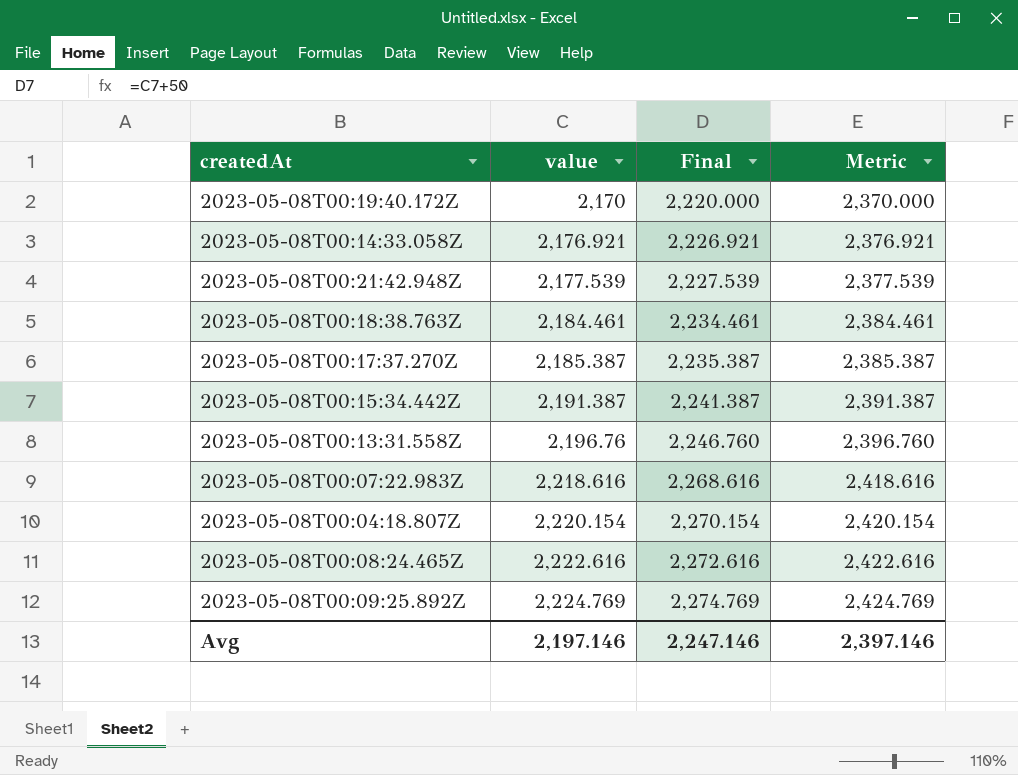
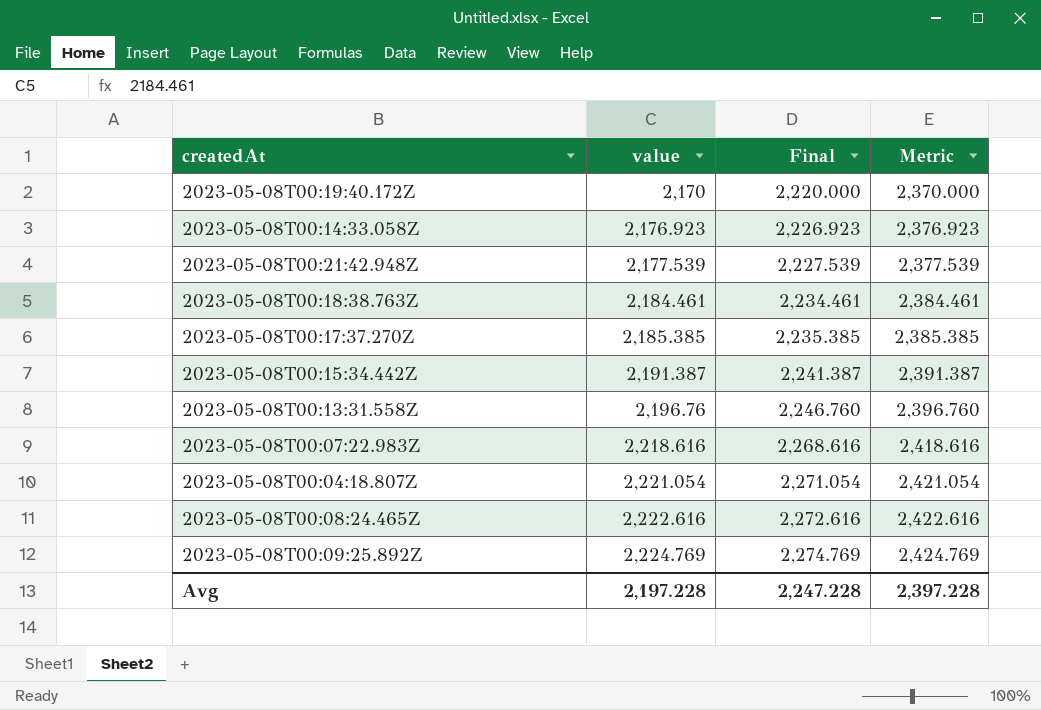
2023-05-08T00:14:33.058Z | value: 2,176.921 -> 2,176.923
2023-05-08T00:14:33.058Z | Final: 2,226.921 -> 2,226.923
2023-05-08T00:14:33.058Z | Metric: 2,376.921 -> 2,376.923
2023-05-08T00:17:37.270Z | value: 2,185.387 -> 2,185.385
2023-05-08T00:17:37.270Z | Final: 2,235.387 -> 2,235.385
2023-05-08T00:17:37.270Z | Metric: 2,385.387 -> 2,385.385
2023-05-08T00:04:18.807Z | value: 2,220.154 -> 2,221.054
2023-05-08T00:04:18.807Z | Final: 2,270.154 -> 2,271.054
2023-05-08T00:04:18.807Z | Metric: 2,420.154 -> 2,421.054
Avg | value: 2,197.146 -> 2,197.228
Avg | Final: 2,247.146 -> 2,247.228
Avg | Metric: 2,397.146 -> 2,397.228

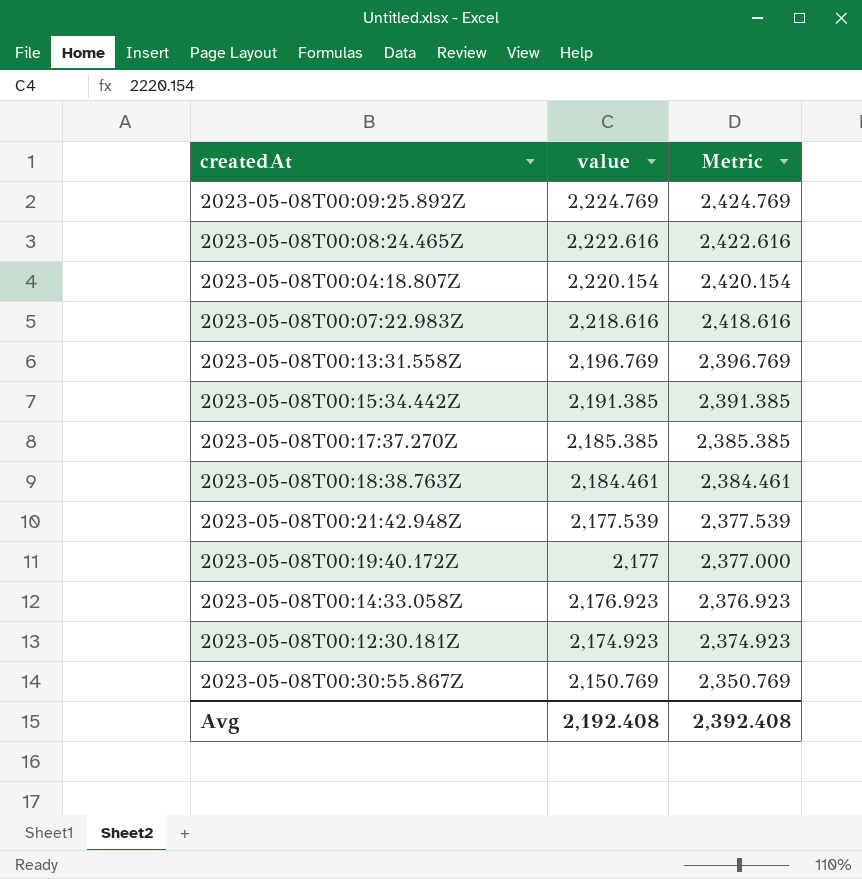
row order: value ascending -> value descending
column Final | formula: [value] + 50 -> none
2023-05-08T00:04:18.807Z | value: 2,221.054 -> 2,220.154
2023-05-08T00:04:18.807Z | Metric: 2,421.054 -> 2,420.154
2023-05-08T00:13:31.558Z | value: 2,196.76 -> 2,196.769
2023-05-08T00:13:31.558Z | Metric: 2,396.760 -> 2,396.769
2023-05-08T00:15:34.442Z | value: 2,191.387 -> 2,191.385
2023-05-08T00:15:34.442Z | Metric: 2,391.387 -> 2,391.385
2023-05-08T00:19:40.172Z | value: 2,170 -> 2,177
2023-05-08T00:19:40.172Z | Metric: 2,370.000 -> 2,377.000
row 2023-05-08T00:12:30.181Z: none -> 2,174.923 | 2,374.923
row 2023-05-08T00:30:55.867Z: none -> 2,150.769 | 2,350.769
Avg | value: 2,197.228 -> 2,192.408
Avg | Metric: 2,397.228 -> 2,392.408

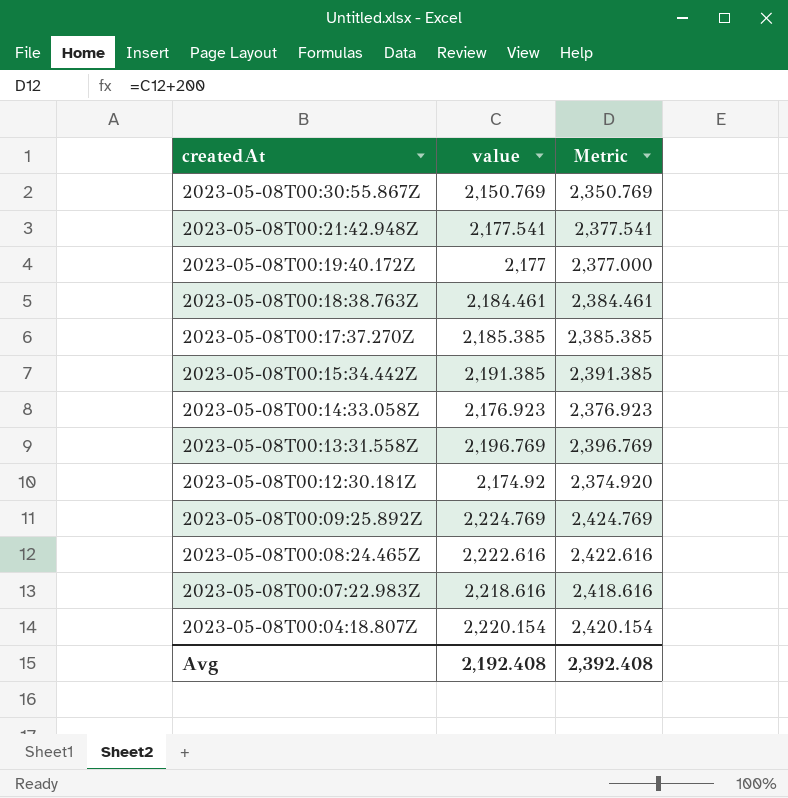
row order: value descending -> createdAt descending
2023-05-08T00:21:42.948Z | value: 2,177.539 -> 2,177.541
2023-05-08T00:21:42.948Z | Metric: 2,377.539 -> 2,377.541
2023-05-08T00:12:30.181Z | value: 2,174.923 -> 2,174.92
2023-05-08T00:12:30.181Z | Metric: 2,374.923 -> 2,374.920

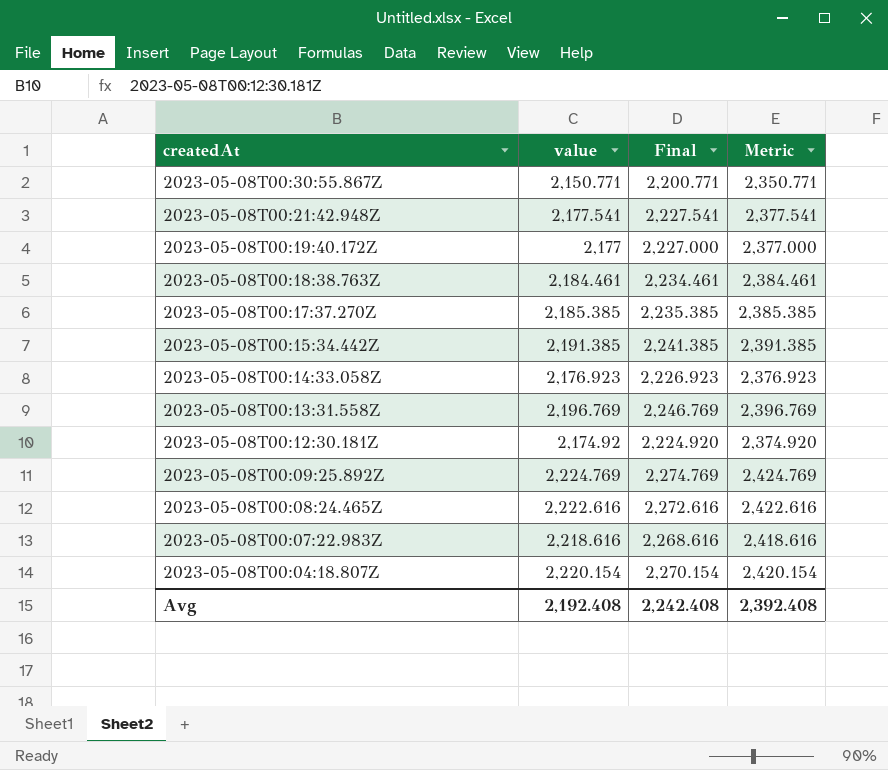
column Final | formula: none -> [value] + 50
2023-05-08T00:30:55.867Z | value: 2,150.769 -> 2,150.771
2023-05-08T00:30:55.867Z | Metric: 2,350.769 -> 2,350.771

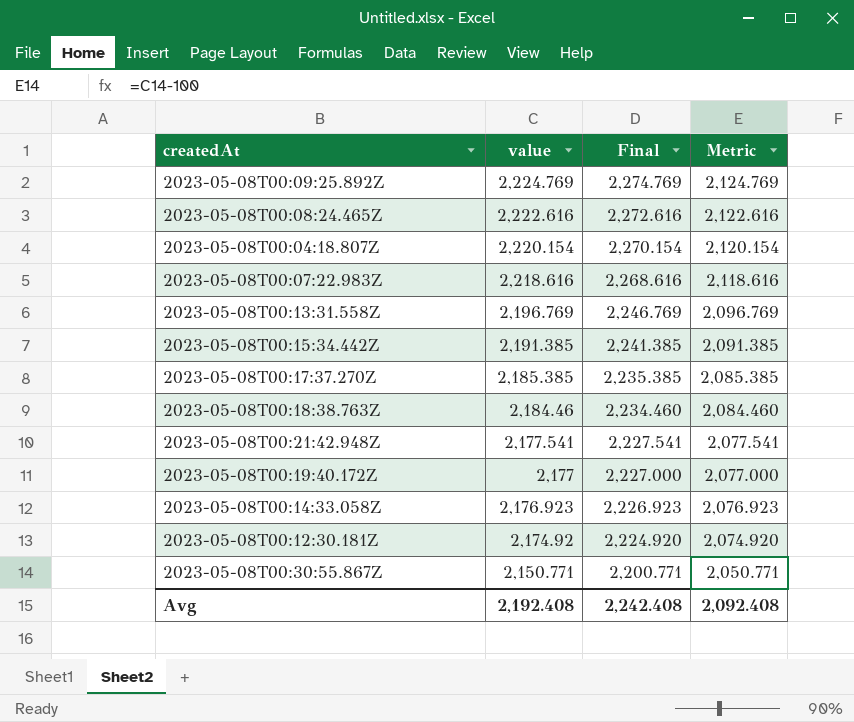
row order: createdAt descending -> value descending
column Metric | formula: [value] + 200 -> [value] - 100
2023-05-08T00:18:38.763Z | value: 2,184.461 -> 2,184.46
2023-05-08T00:18:38.763Z | Final: 2,234.461 -> 2,234.460
Avg | Metric: 2,392.408 -> 2,092.408

